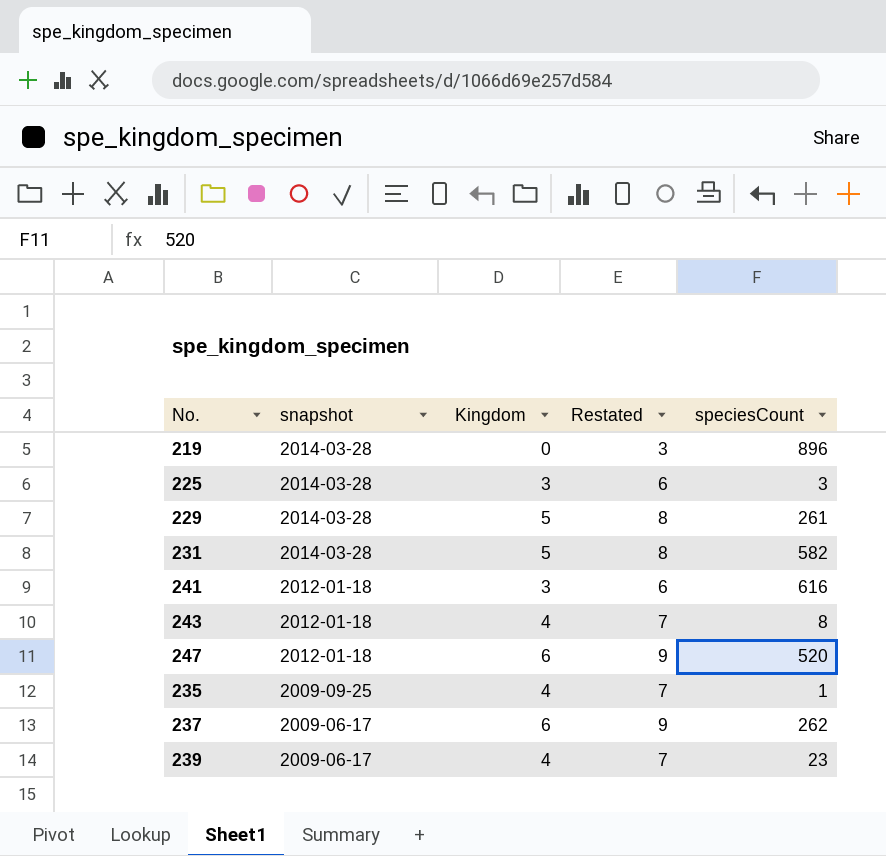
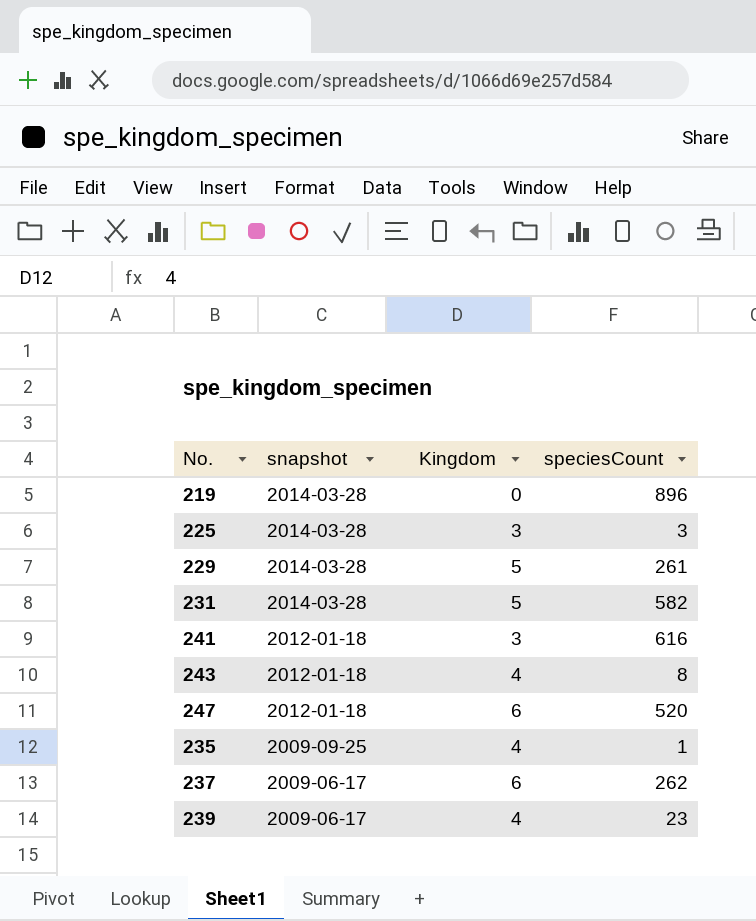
column Restated | formula: [Kingdom] + 3 -> none

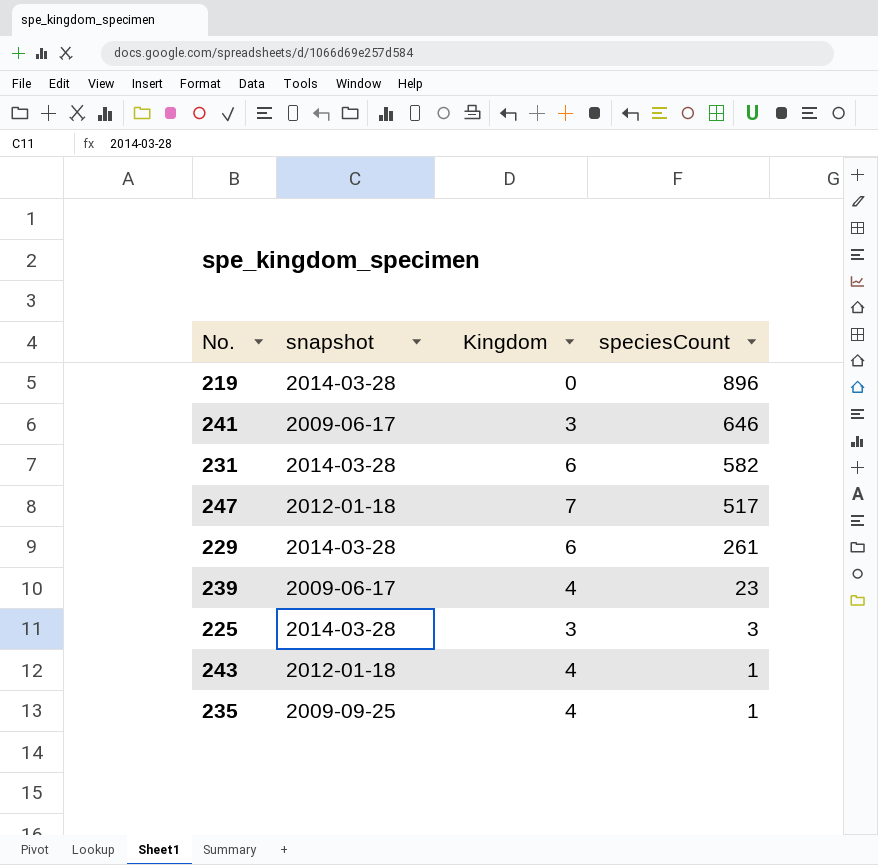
row order: snapshot descending -> speciesCount descending
row 237: 2009-06-17 | 6 | 262 -> none
241 | snapshot: 2012-01-18 -> 2009-06-17
241 | speciesCount: 616 -> 646
231 | Kingdom: 5 -> 6
247 | Kingdom: 6 -> 7
247 | speciesCount: 520 -> 517
229 | Kingdom: 5 -> 6
243 | speciesCount: 8 -> 1

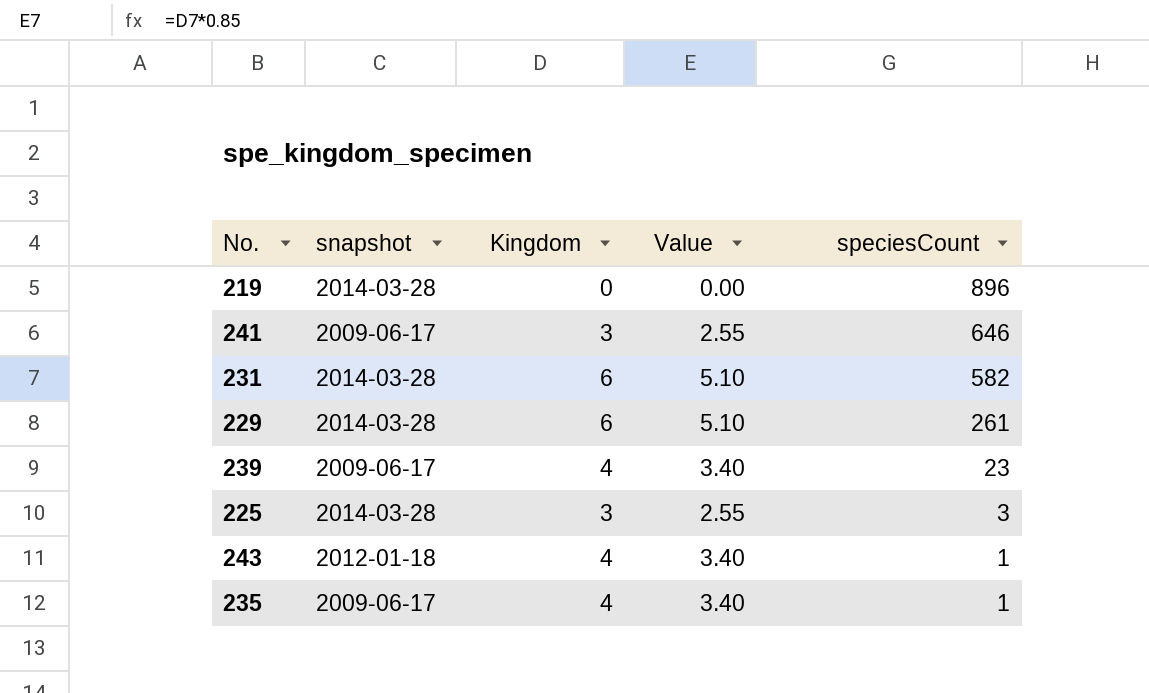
column Value | formula: none -> [Kingdom] * 0.85
row 247: 2012-01-18 | 7 | 517 -> none
235 | snapshot: 2009-09-25 -> 2009-06-17

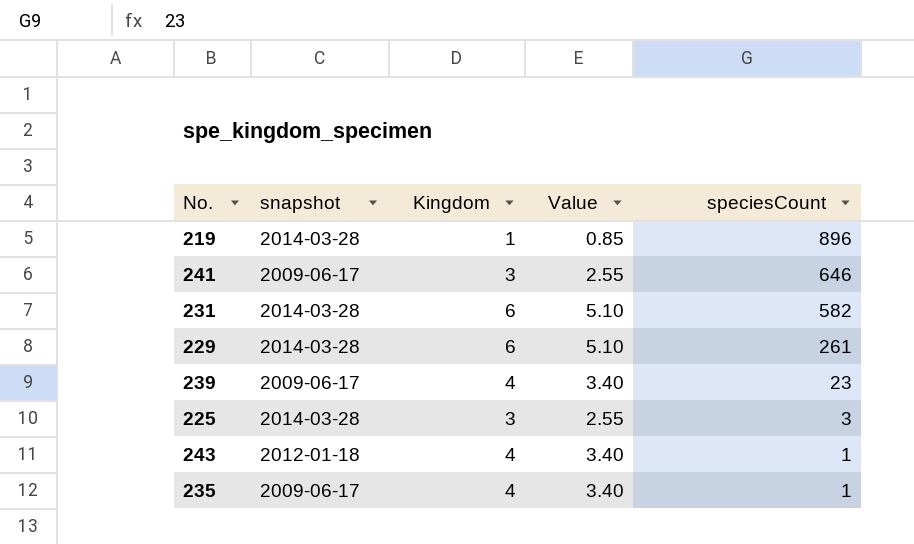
219 | Kingdom: 0 -> 1
219 | Value: 0.00 -> 0.85

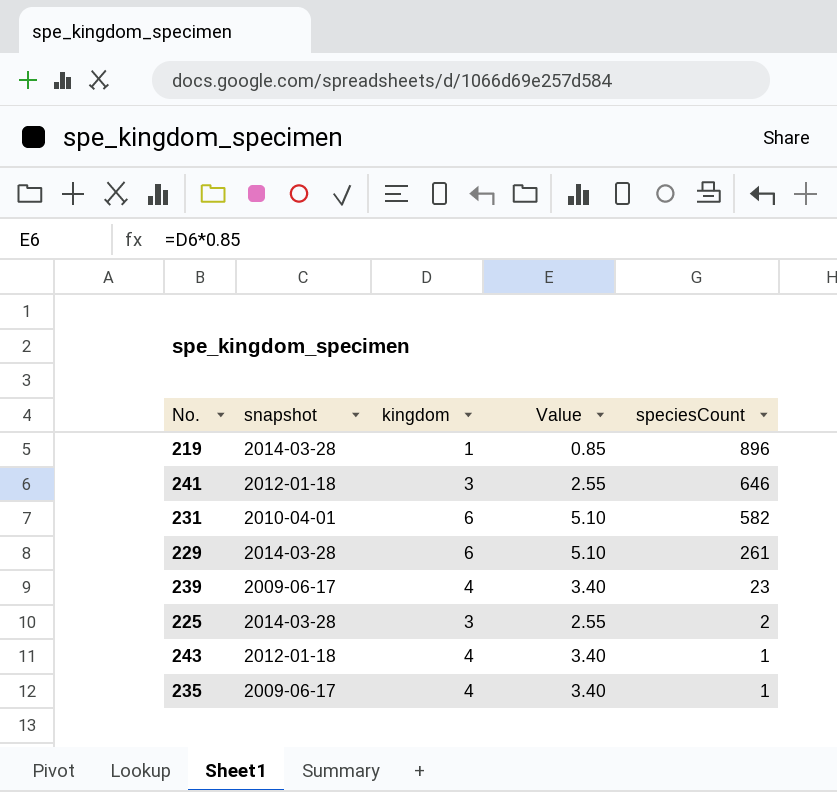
column name: Kingdom -> kingdom
241 | snapshot: 2009-06-17 -> 2012-01-18
231 | snapshot: 2014-03-28 -> 2010-04-01
225 | speciesCount: 3 -> 2

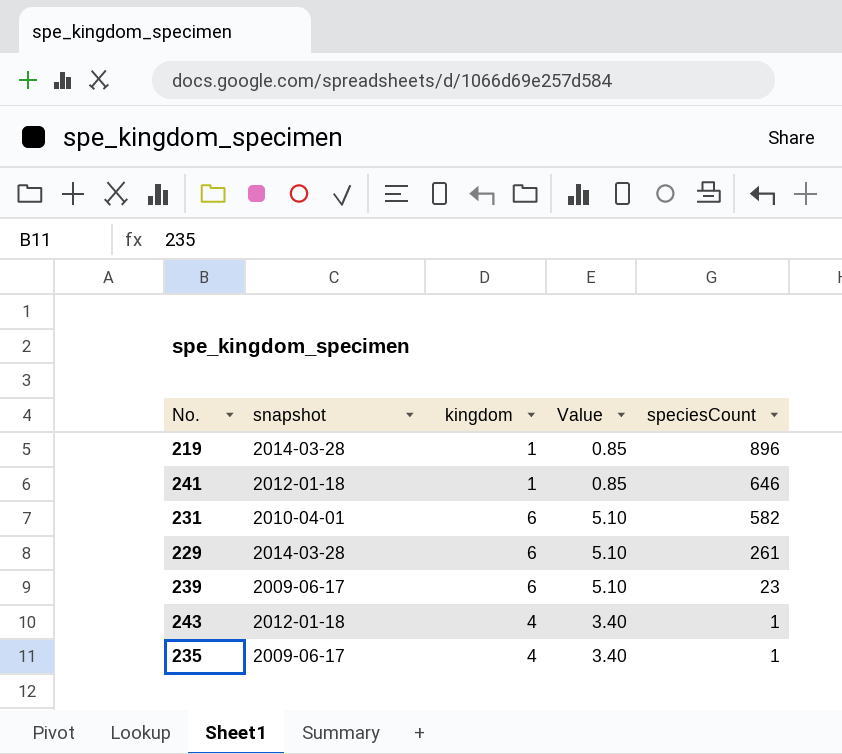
row 225: 2014-03-28 | 3 | 2.55 | 2 -> none
241 | kingdom: 3 -> 1
241 | Value: 2.55 -> 0.85
239 | kingdom: 4 -> 6
239 | Value: 3.40 -> 5.10

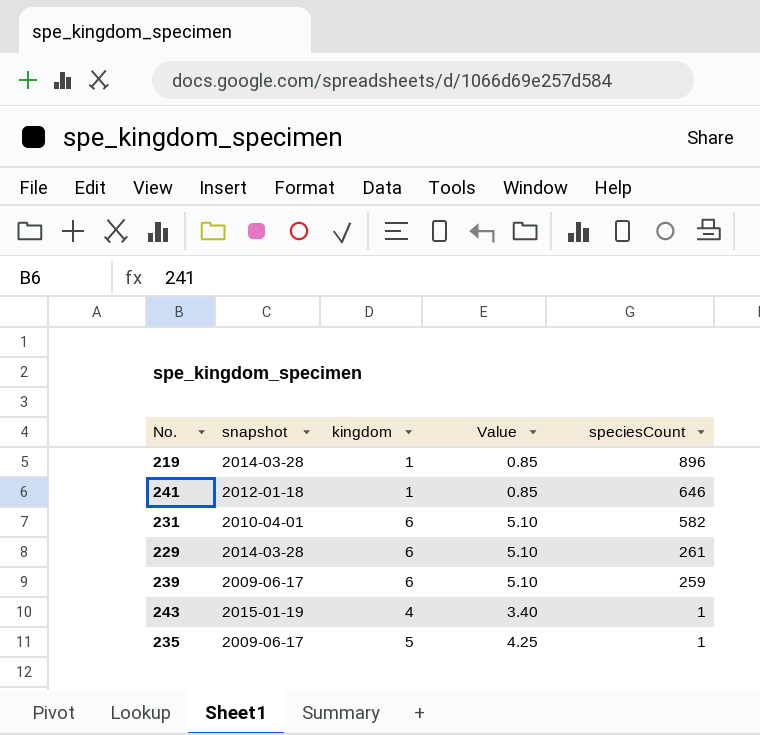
239 | speciesCount: 23 -> 259
243 | snapshot: 2012-01-18 -> 2015-01-19
235 | kingdom: 4 -> 5
235 | Value: 3.40 -> 4.25

